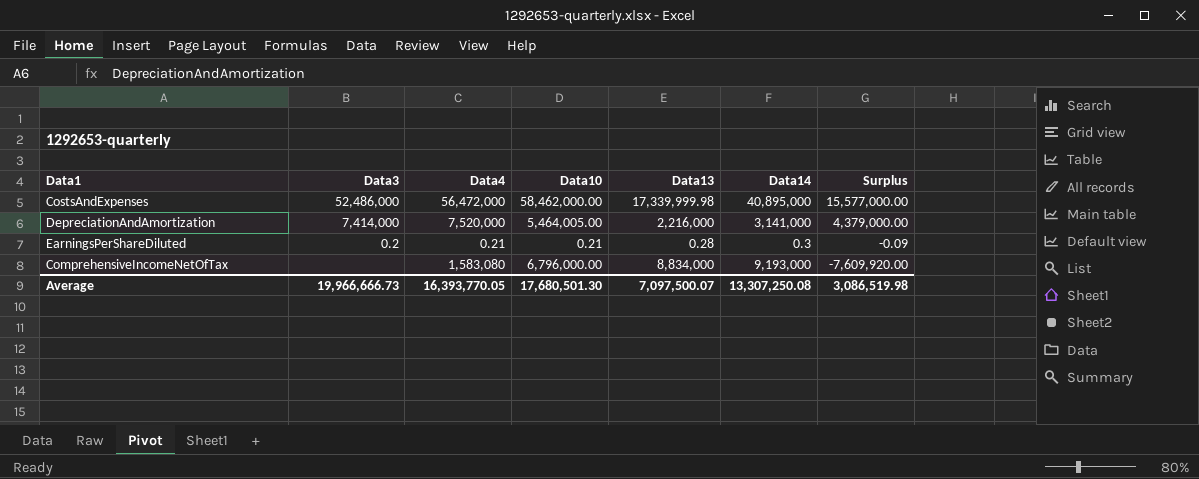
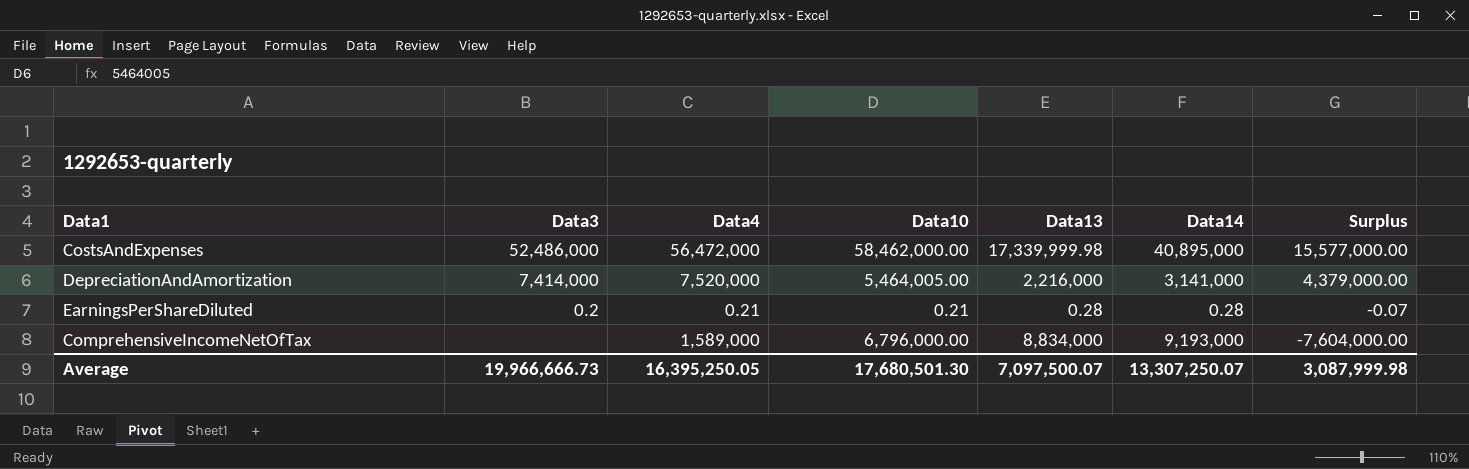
EarningsPerShareDiluted | Data14: 0.3 -> 0.28
EarningsPerShareDiluted | Surplus: -0.09 -> -0.07
ComprehensiveIncomeNetOfTax | Data4: 1,583,080 -> 1,589,000
ComprehensiveIncomeNetOfTax | Surplus: -7,609,920.00 -> -7,604,000.00
Average | Data4: 16,393,770.05 -> 16,395,250.05
Average | Data14: 13,307,250.08 -> 13,307,250.07
Average | Surplus: 3,086,519.98 -> 3,087,999.98

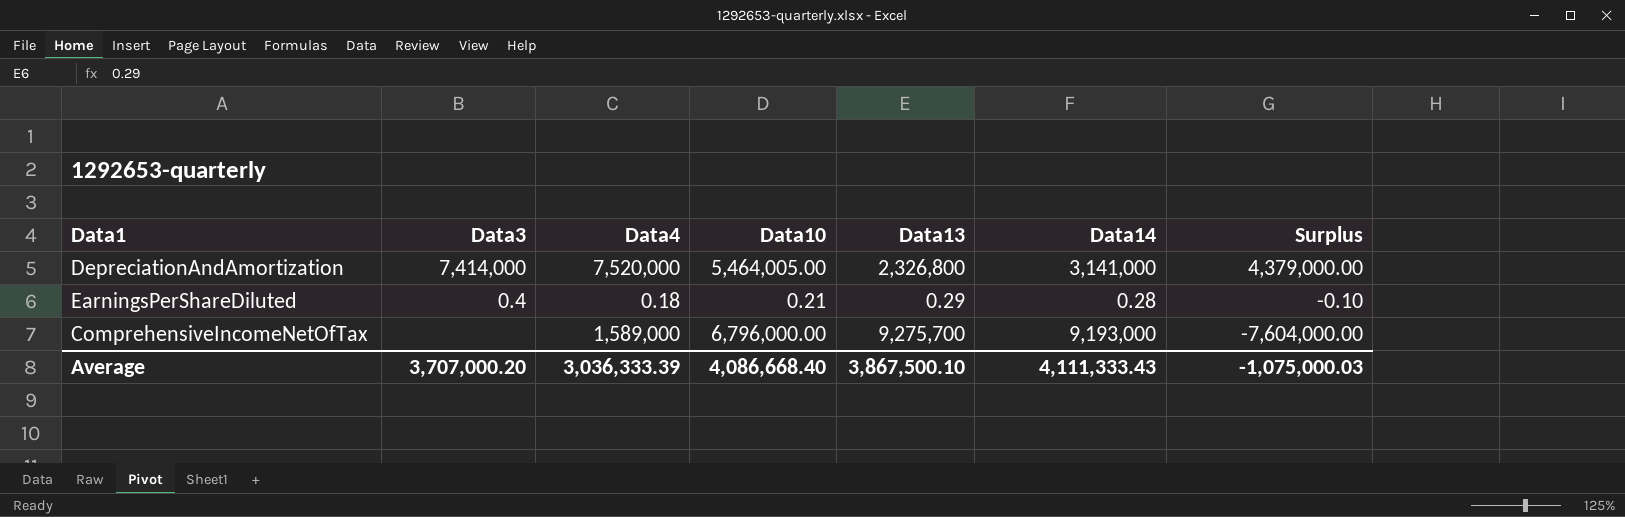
row CostsAndExpenses: 52,486,000 | 56,472,000 | 58,462,000.00 | 17,339,999.98 | 40,895,000 | 15,577,000.00 -> none
DepreciationAndAmortization | Data13: 2,216,000 -> 2,326,800
EarningsPerShareDiluted | Data3: 0.2 -> 0.4
EarningsPerShareDiluted | Data4: 0.21 -> 0.18
EarningsPerShareDiluted | Data13: 0.28 -> 0.29
EarningsPerShareDiluted | Surplus: -0.07 -> -0.10
ComprehensiveIncomeNetOfTax | Data13: 8,834,000 -> 9,275,700
Average | Data3: 19,966,666.73 -> 3,707,000.20
Average | Data4: 16,395,250.05 -> 3,036,333.39
Average | Data10: 17,680,501.30 -> 4,086,668.40
Average | Data13: 7,097,500.07 -> 3,867,500.10
Average | Data14: 13,307,250.07 -> 4,111,333.43
Average | Surplus: 3,087,999.98 -> -1,075,000.03

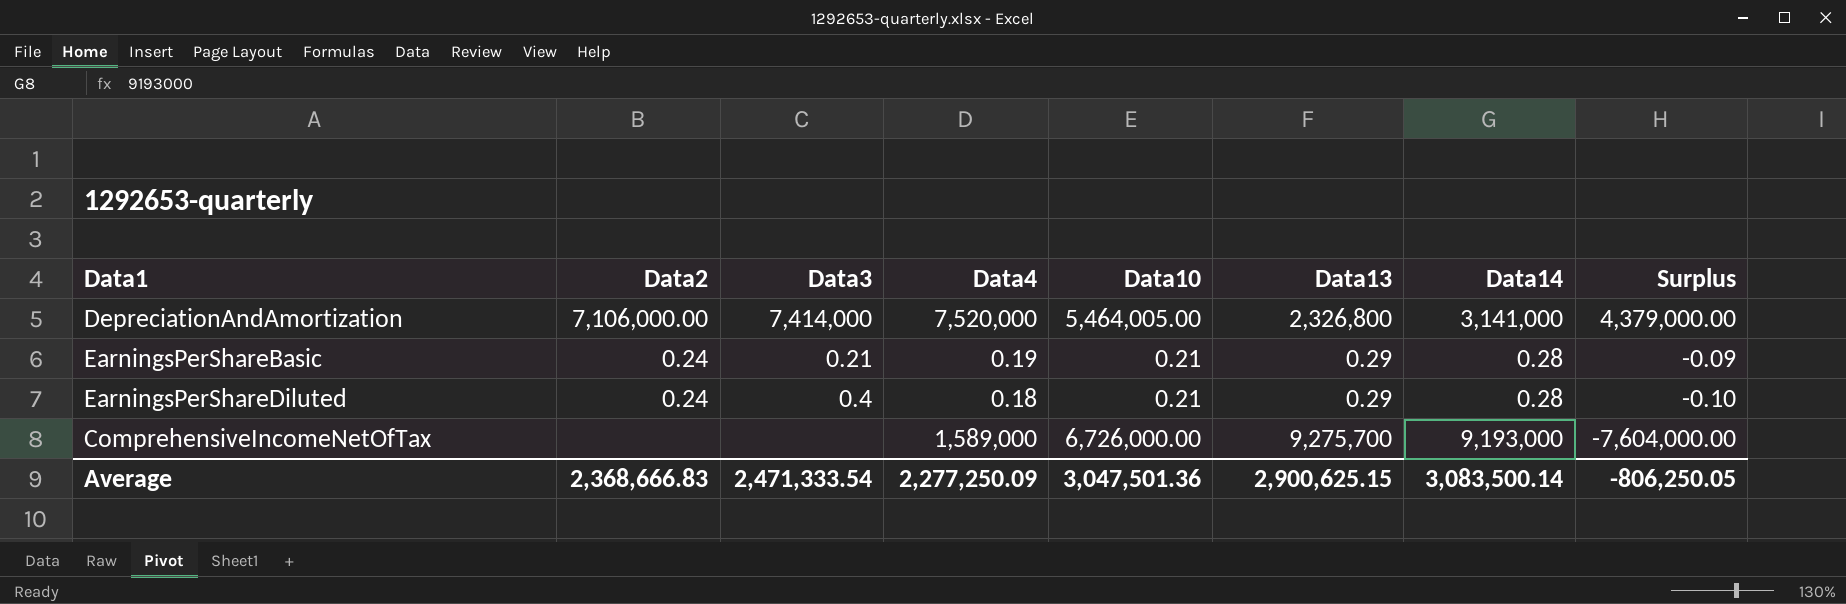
column Data2 | position: none -> 2
row EarningsPerShareBasic: none -> 0.24 | 0.21 | 0.19 | 0.21 | 0.29 | 0.28 | -0.09
ComprehensiveIncomeNetOfTax | Data10: 6,796,000.00 -> 6,726,000.00
Average | Data3: 3,707,000.20 -> 2,471,333.54
Average | Data4: 3,036,333.39 -> 2,277,250.09
Average | Data10: 4,086,668.40 -> 3,047,501.36
Average | Data13: 3,867,500.10 -> 2,900,625.15
Average | Data14: 4,111,333.43 -> 3,083,500.14
Average | Surplus: -1,075,000.03 -> -806,250.05

